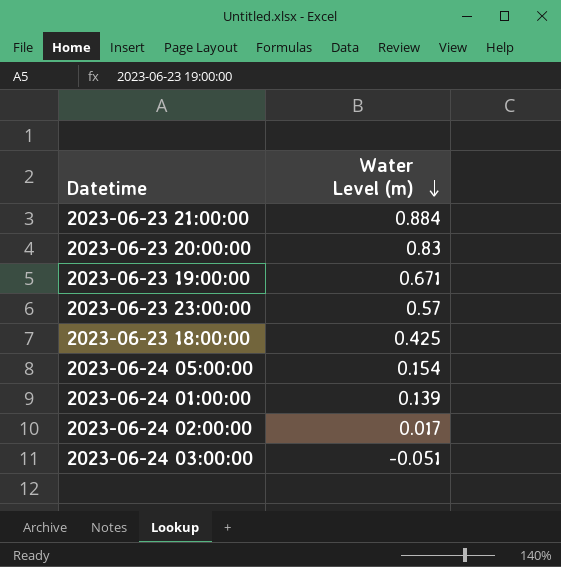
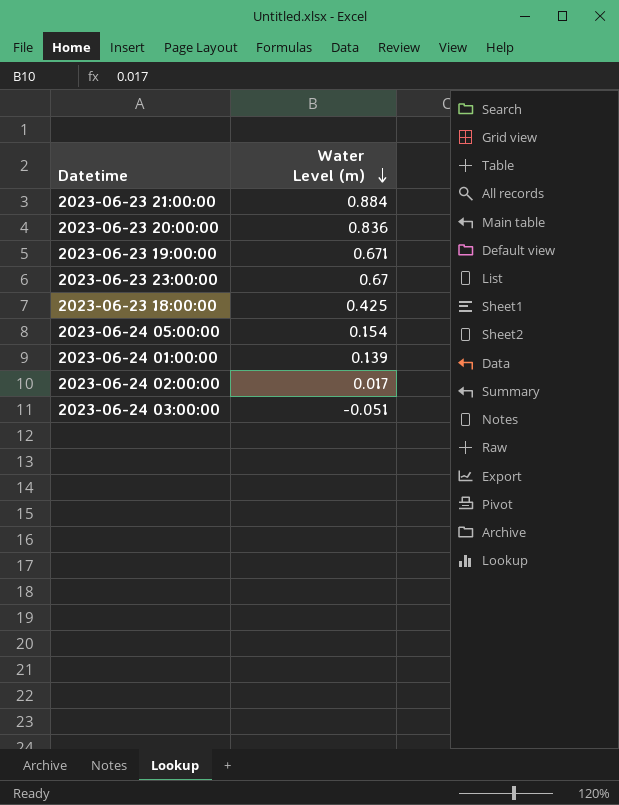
2023-06-23 20:00:00 | Water Level (m): 0.83 -> 0.836
2023-06-23 23:00:00 | Water Level (m): 0.57 -> 0.67

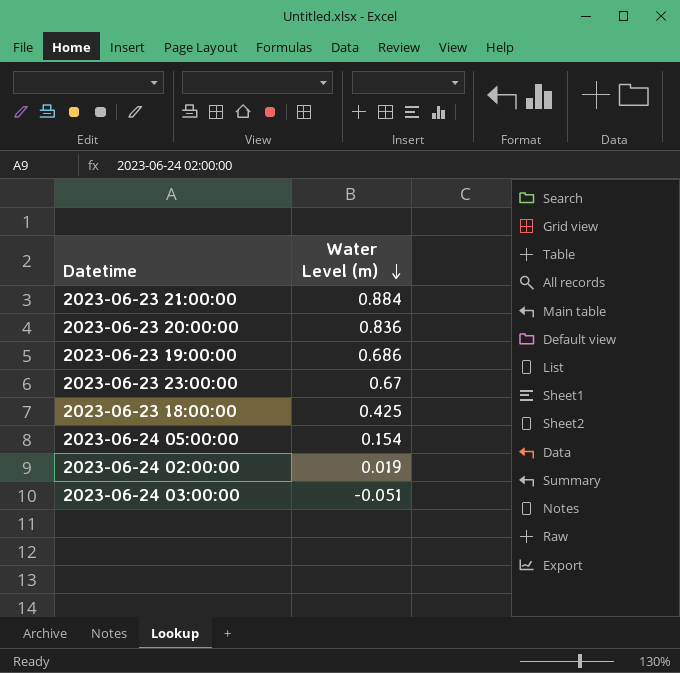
row 2023-06-24 01:00:00: 0.139 -> none
2023-06-23 19:00:00 | Water Level (m): 0.671 -> 0.686
2023-06-24 02:00:00 | Water Level (m): 0.017 -> 0.019

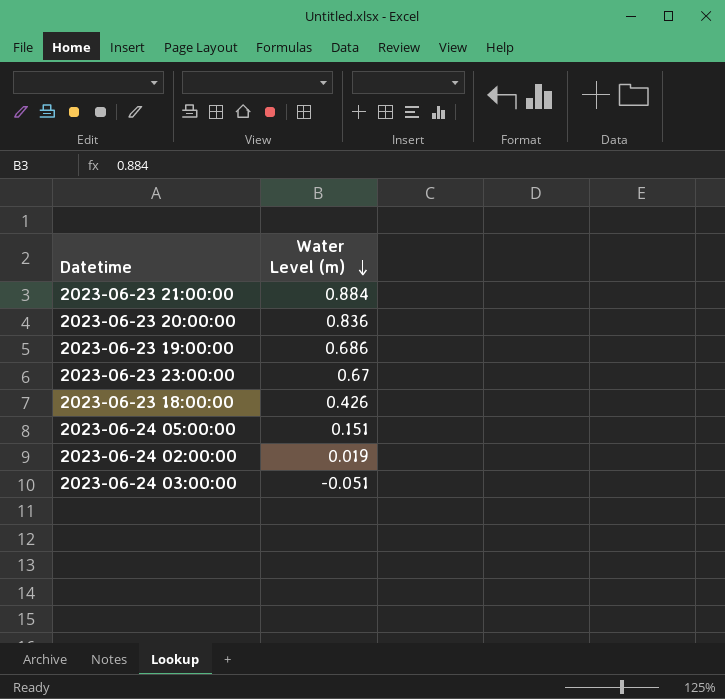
2023-06-23 18:00:00 | Water Level (m): 0.425 -> 0.426
2023-06-24 05:00:00 | Water Level (m): 0.154 -> 0.151

